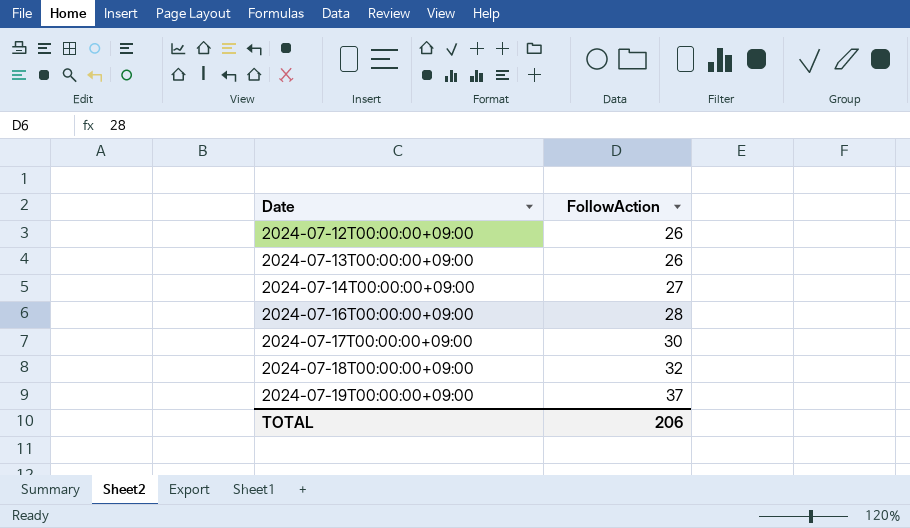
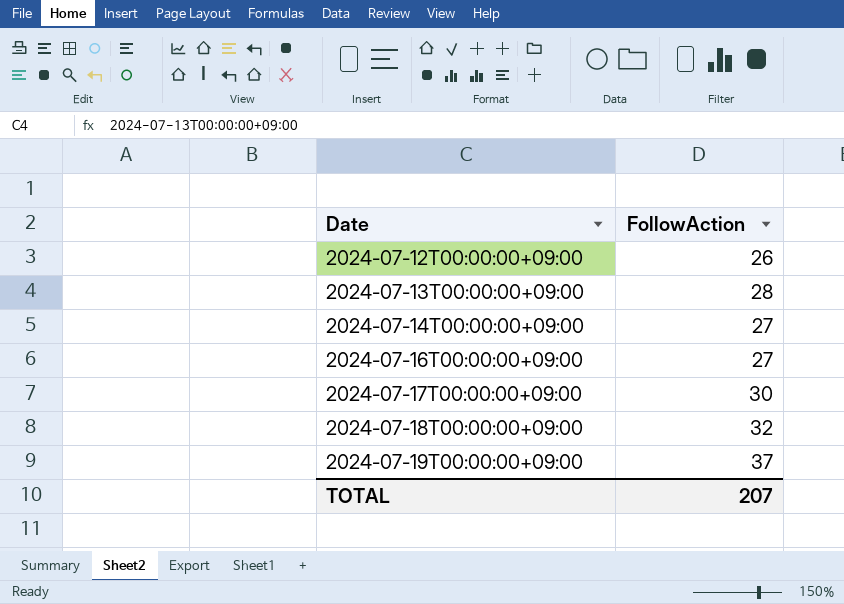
2024-07-13T00:00:00+09:00 | FollowAction: 26 -> 28
2024-07-16T00:00:00+09:00 | FollowAction: 28 -> 27
TOTAL | FollowAction: 206 -> 207

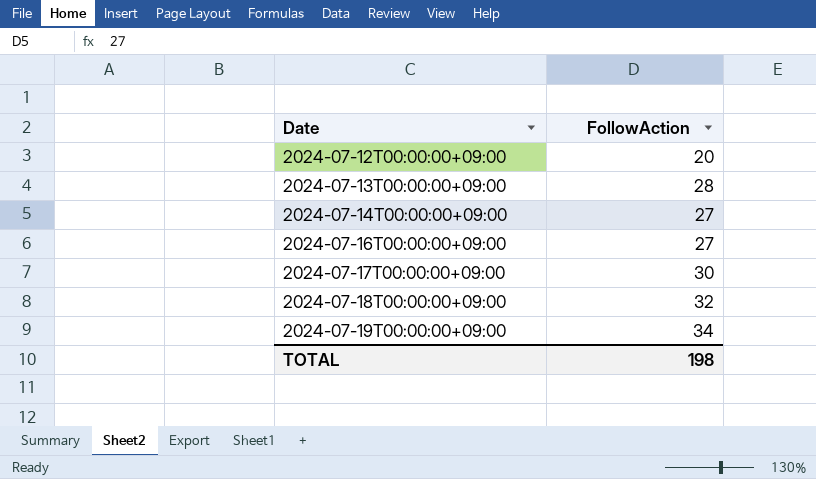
2024-07-12T00:00:00+09:00 | FollowAction: 26 -> 20
2024-07-19T00:00:00+09:00 | FollowAction: 37 -> 34
TOTAL | FollowAction: 207 -> 198

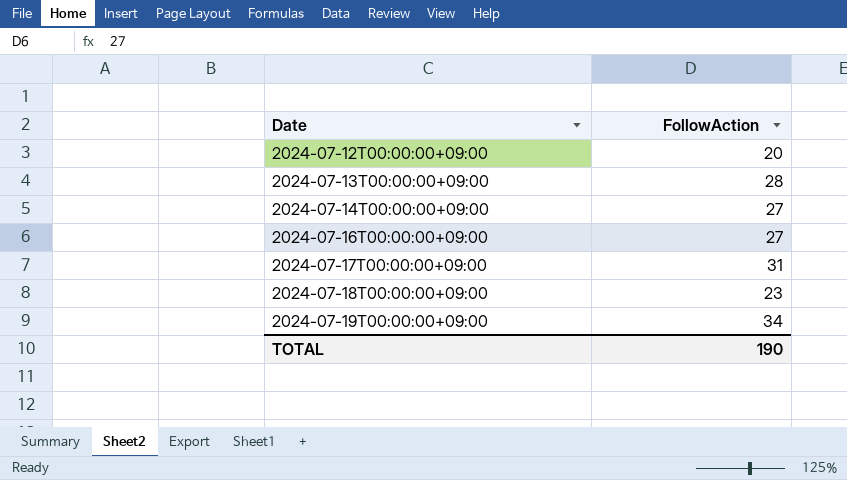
2024-07-17T00:00:00+09:00 | FollowAction: 30 -> 31
2024-07-18T00:00:00+09:00 | FollowAction: 32 -> 23
TOTAL | FollowAction: 198 -> 190

